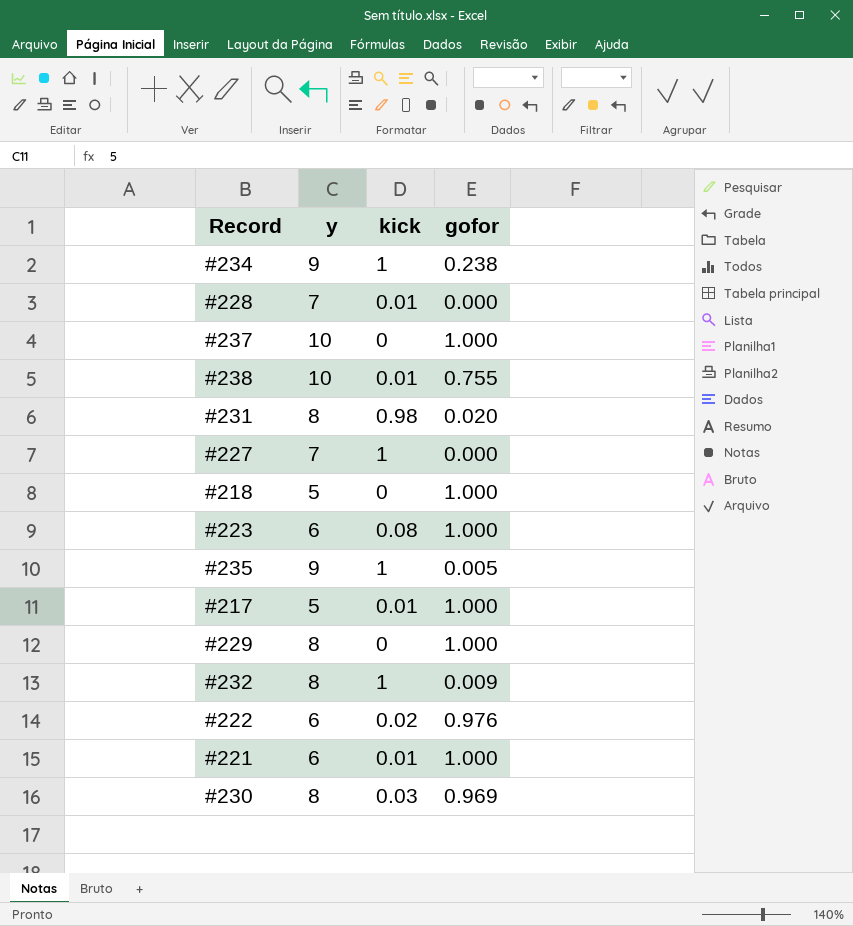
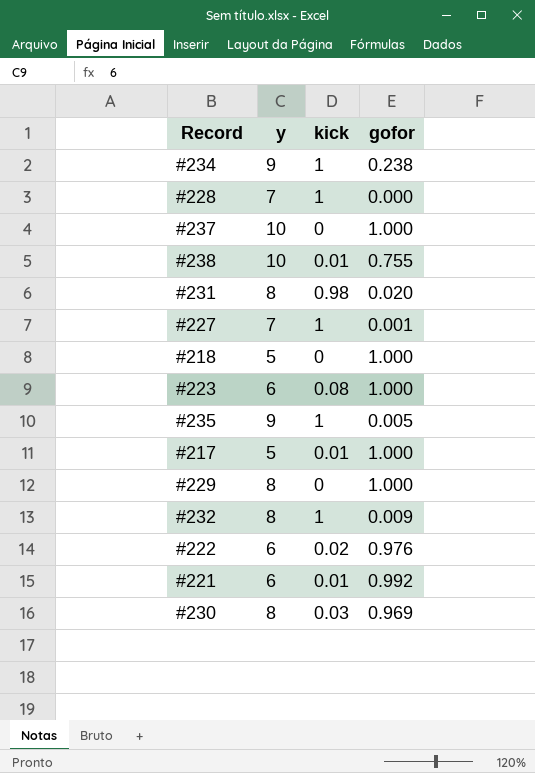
#228 | kick: 0.01 -> 1
#227 | gofor: 0.000 -> 0.001
#221 | gofor: 1.000 -> 0.992

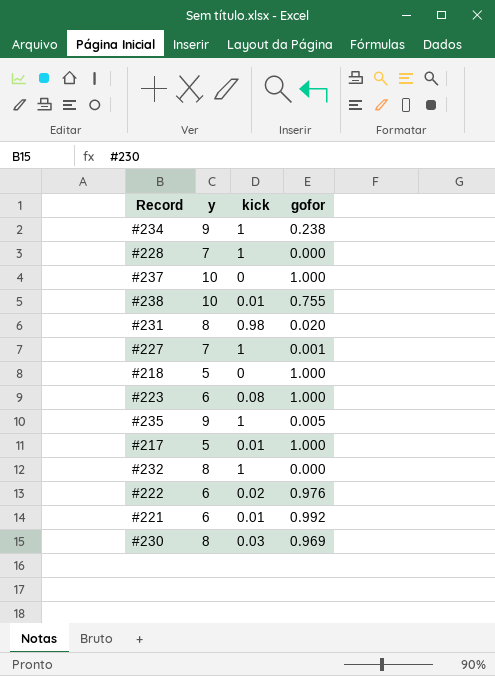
row #229: 8 | 0 | 1.000 -> none
#232 | gofor: 0.009 -> 0.000

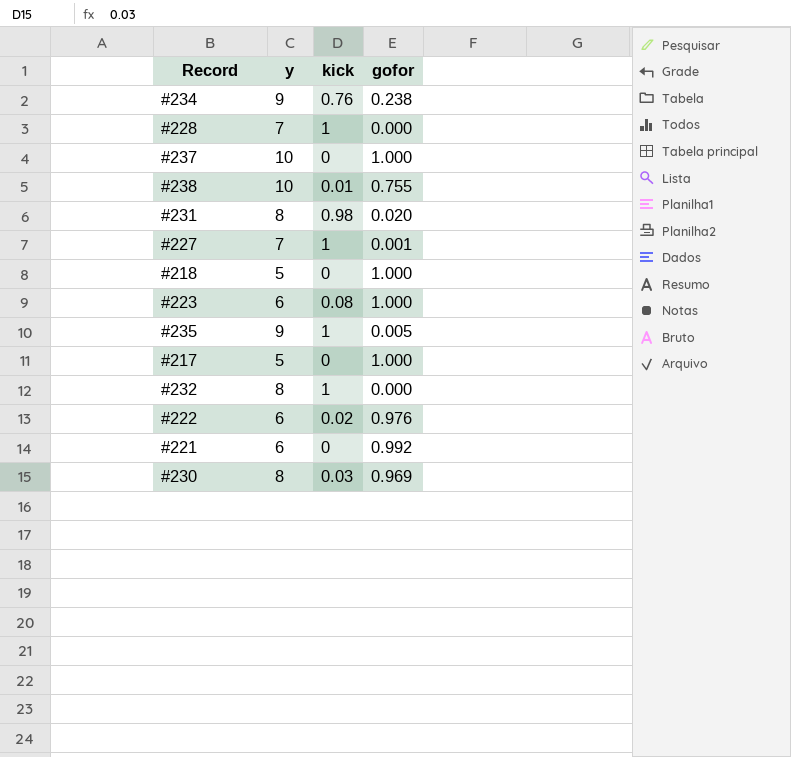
#234 | kick: 1 -> 0.76
#217 | kick: 0.01 -> 0
#221 | kick: 0.01 -> 0

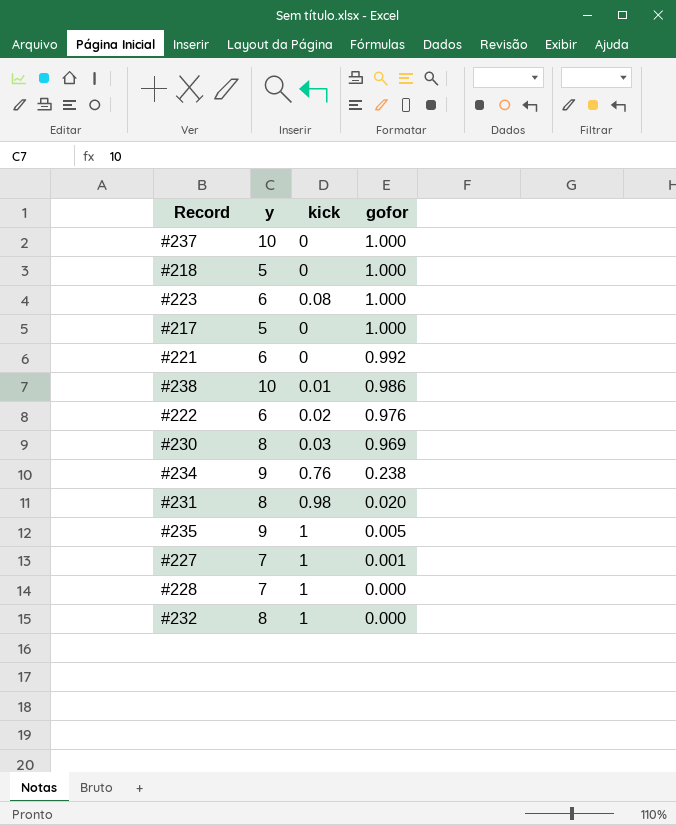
row order: none -> gofor descending
#238 | gofor: 0.755 -> 0.986

